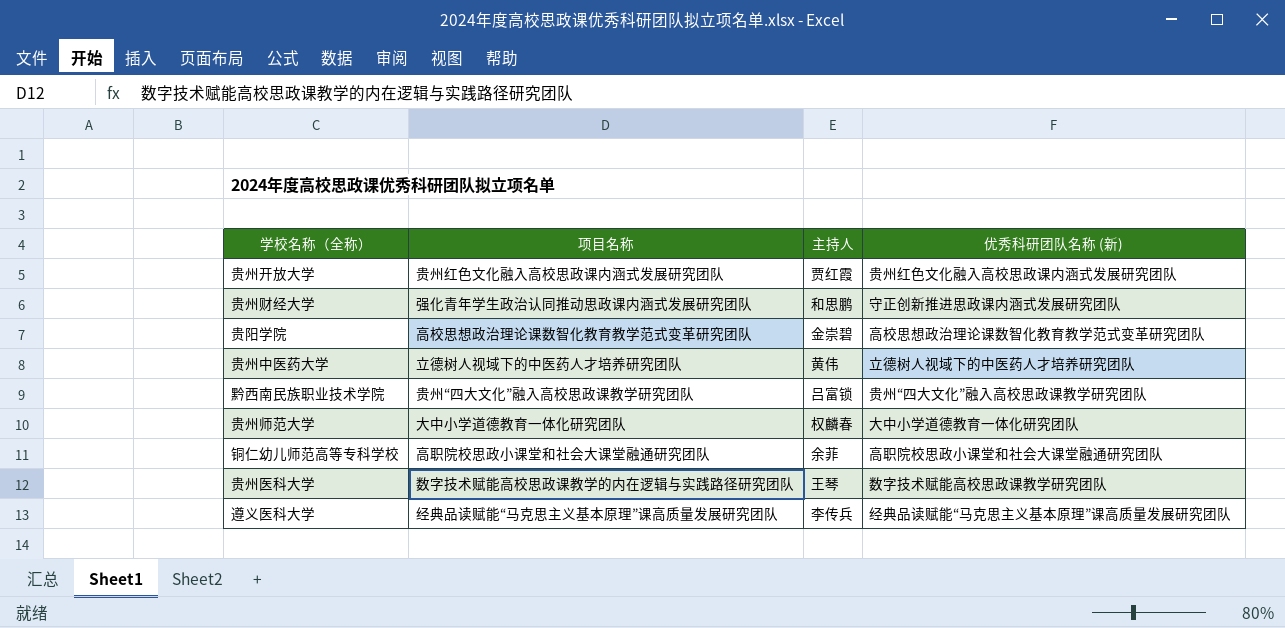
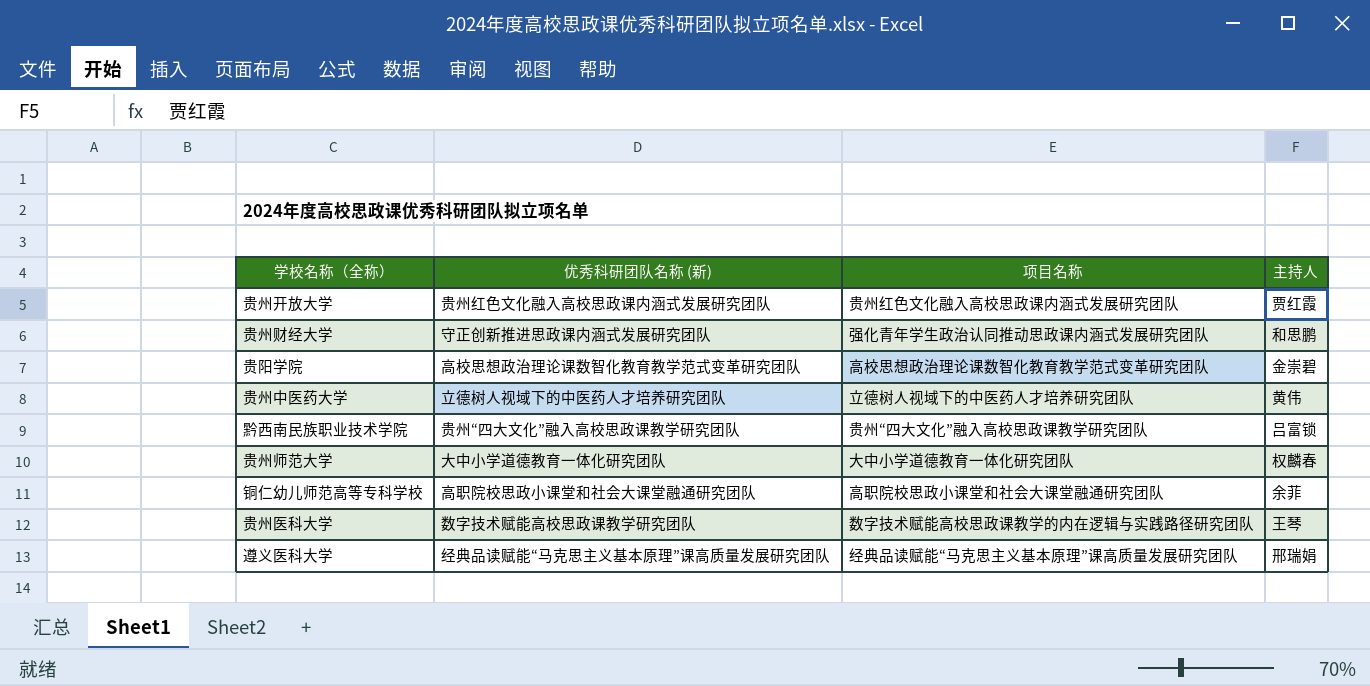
column 优秀科研团队名称 (新) | position: 4 -> 2
遵义医科大学 | 主持人: 李传兵 -> 邢瑞娟

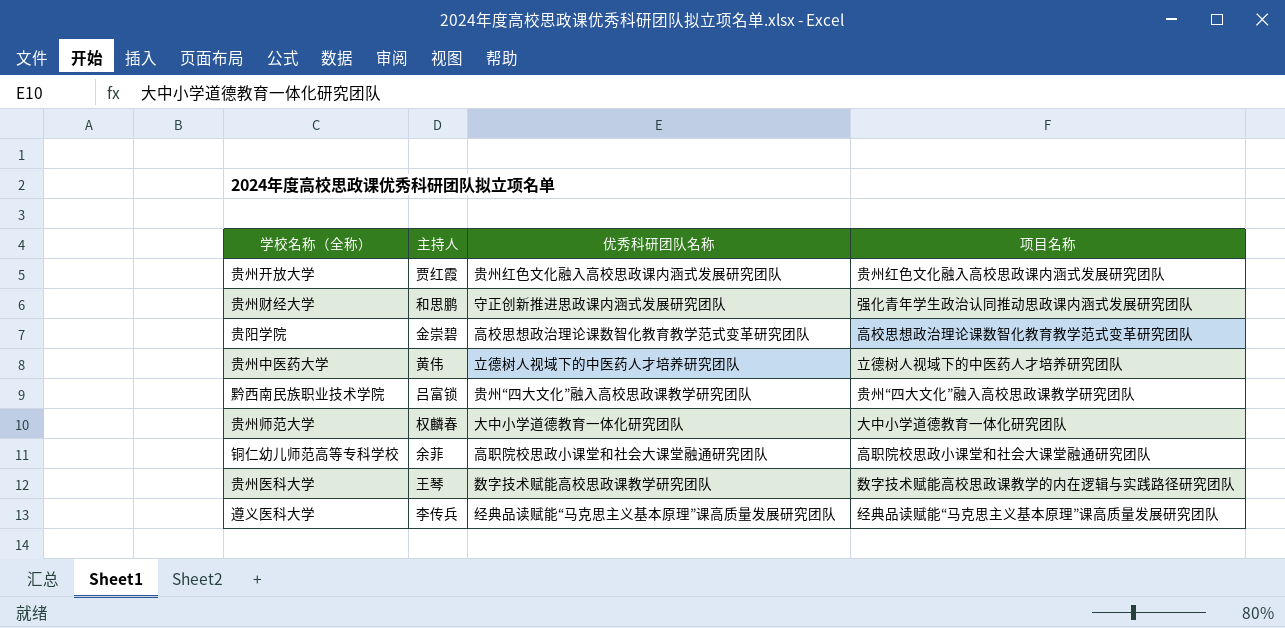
column 主持人 | position: 4 -> 2
column name: 优秀科研团队名称 (新) -> 优秀科研团队名称
遵义医科大学 | 主持人: 邢瑞娟 -> 李传兵

